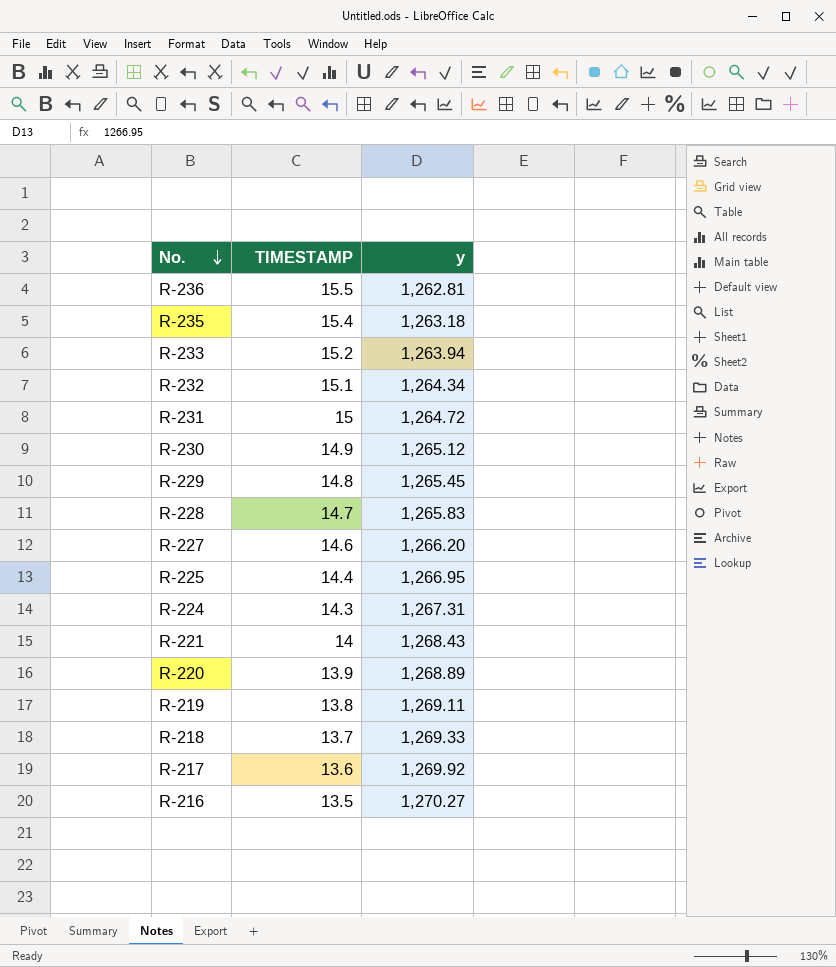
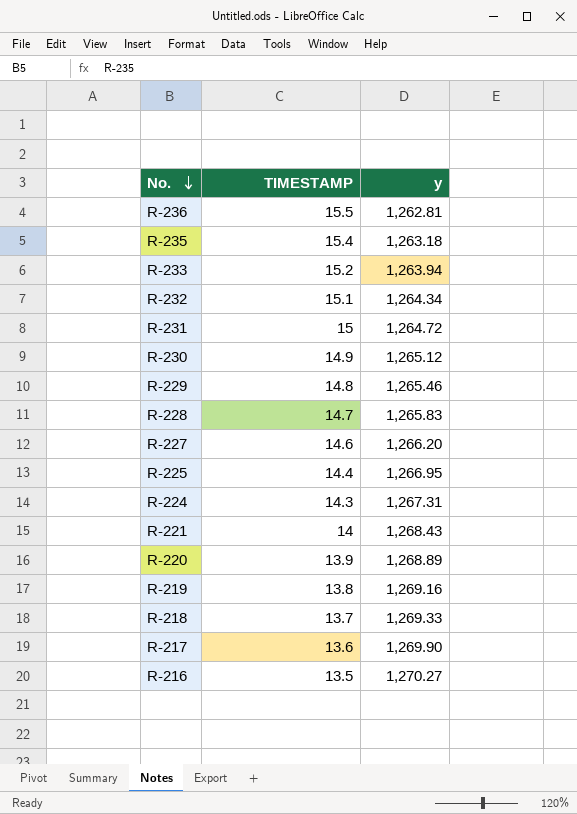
R-229 | y: 1,265.45 -> 1,265.46
R-219 | y: 1,269.11 -> 1,269.16
R-217 | y: 1,269.92 -> 1,269.90

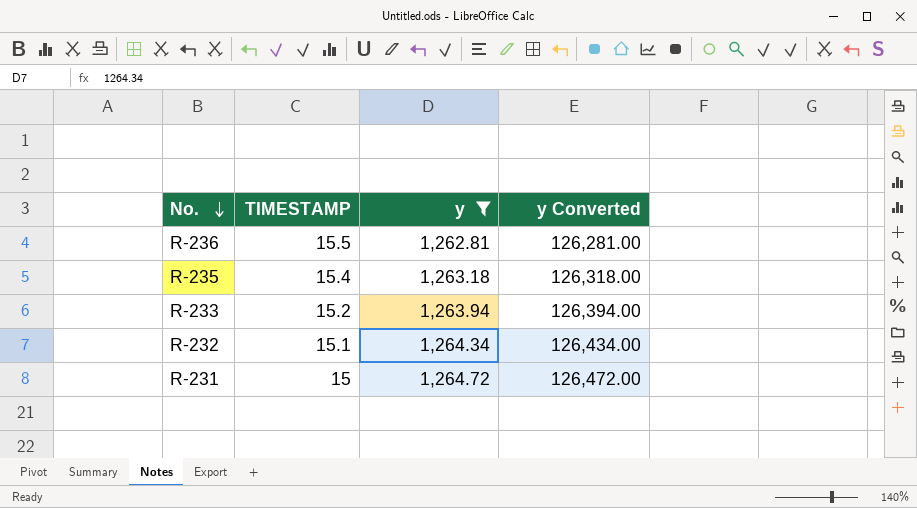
filter: none -> y <= 1,264.72
column y Converted | formula: none -> [y] * 100

